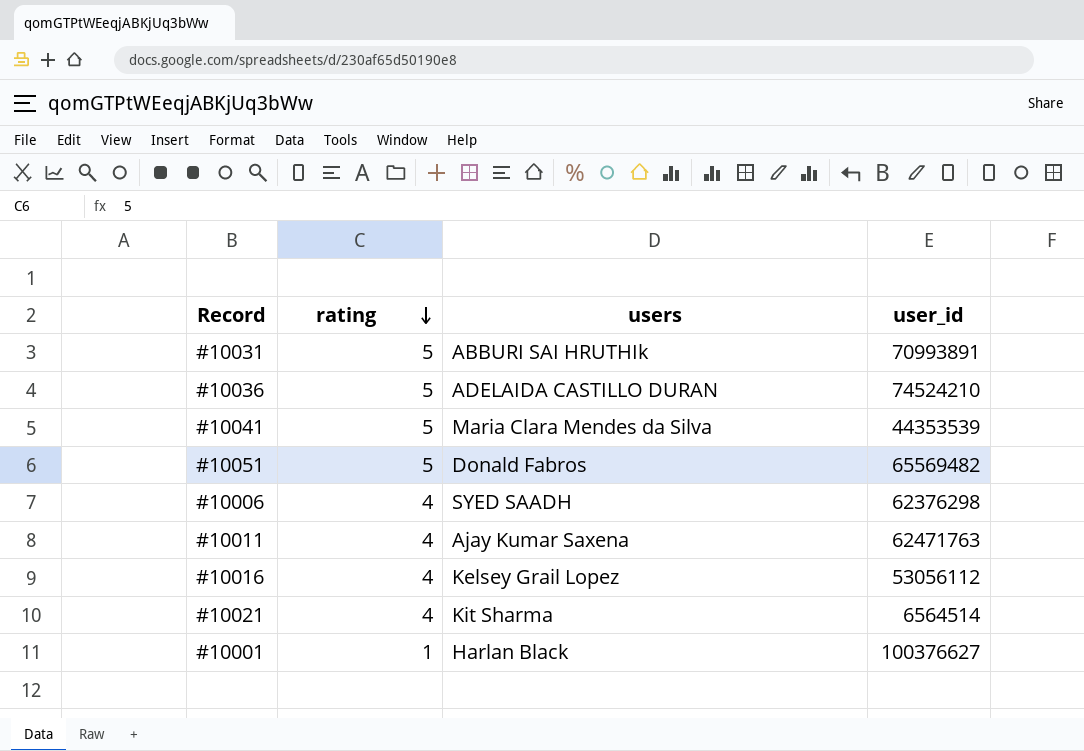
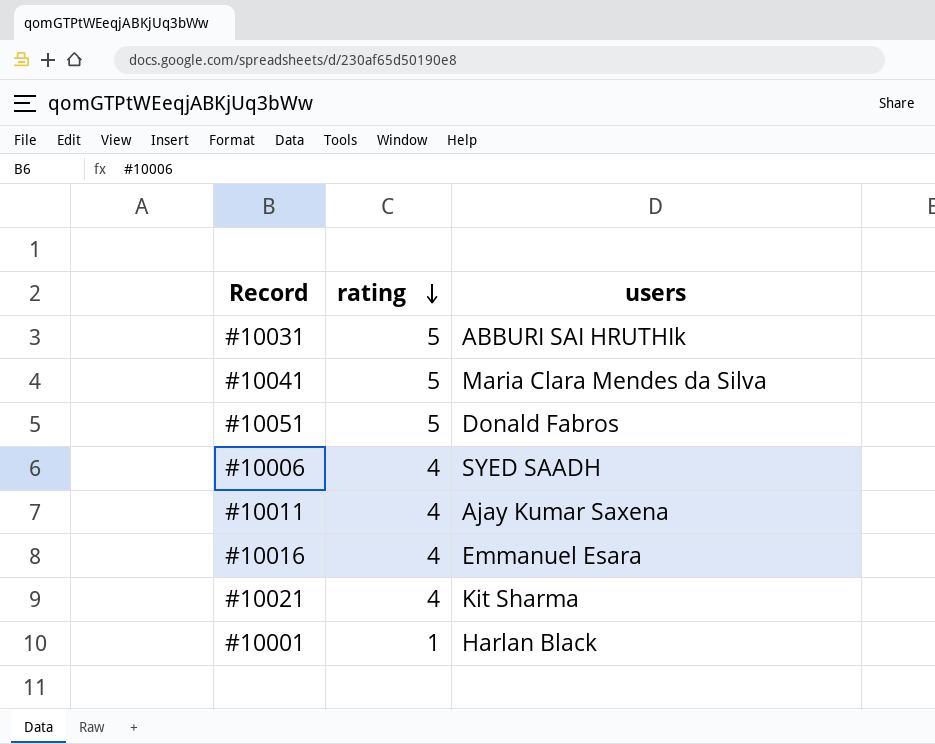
column user_id | position: 4 -> none
row #10036: 5 | ADELAIDA CASTILLO DURAN | 74524210 -> none
#10016 | users: Kelsey Grail Lopez -> Emmanuel Esara

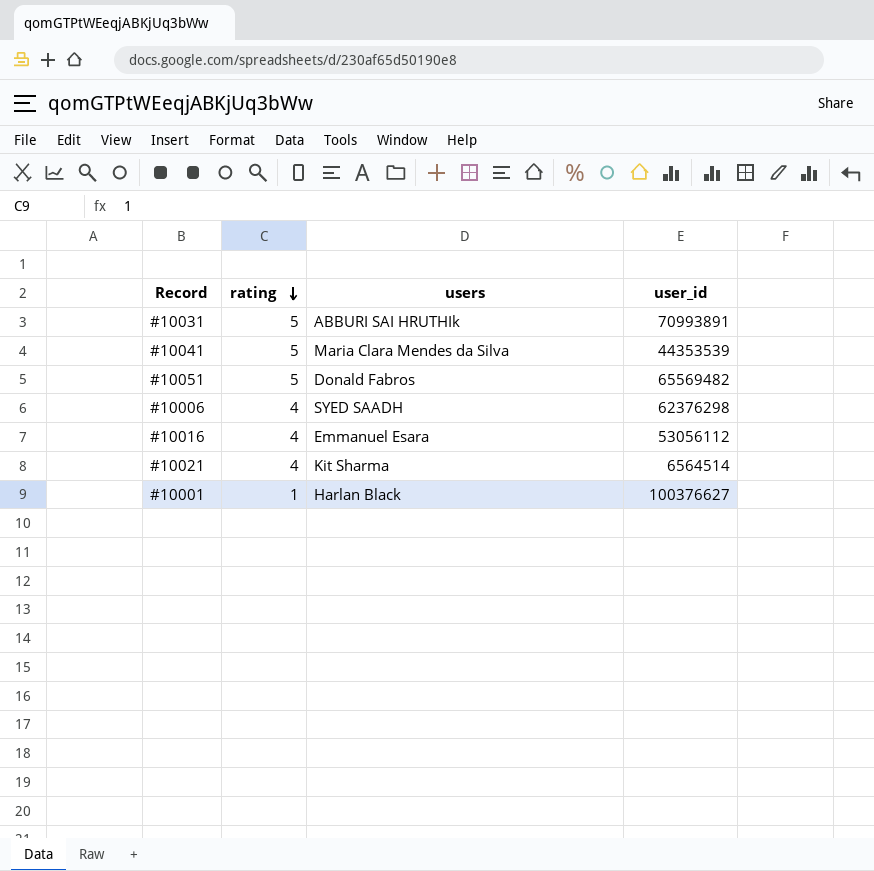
column user_id | position: none -> 4
row #10011: 4 | Ajay Kumar Saxena -> none

